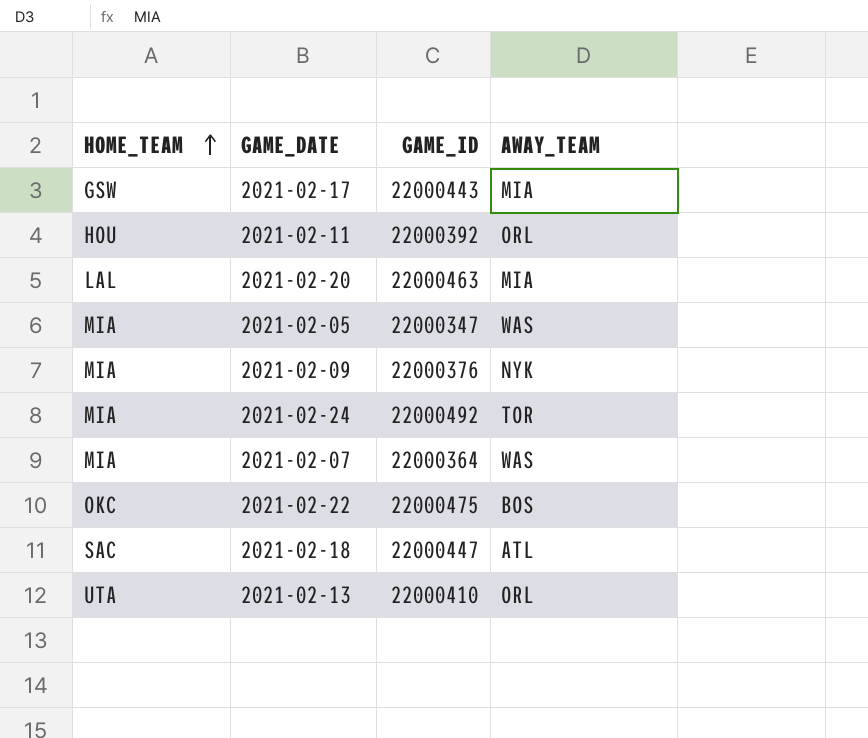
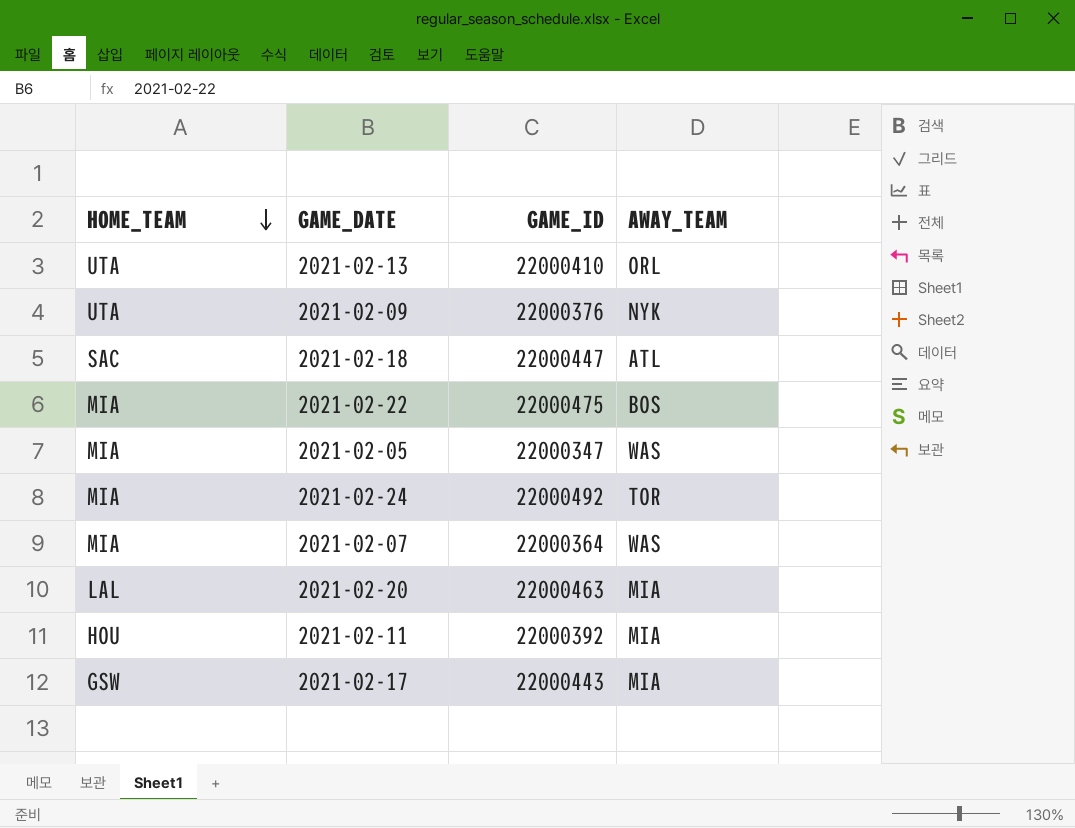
row order: HOME_TEAM ascending -> HOME_TEAM descending
2021-02-09 | HOME_TEAM: MIA -> UTA
2021-02-22 | HOME_TEAM: OKC -> MIA
2021-02-11 | AWAY_TEAM: ORL -> MIA

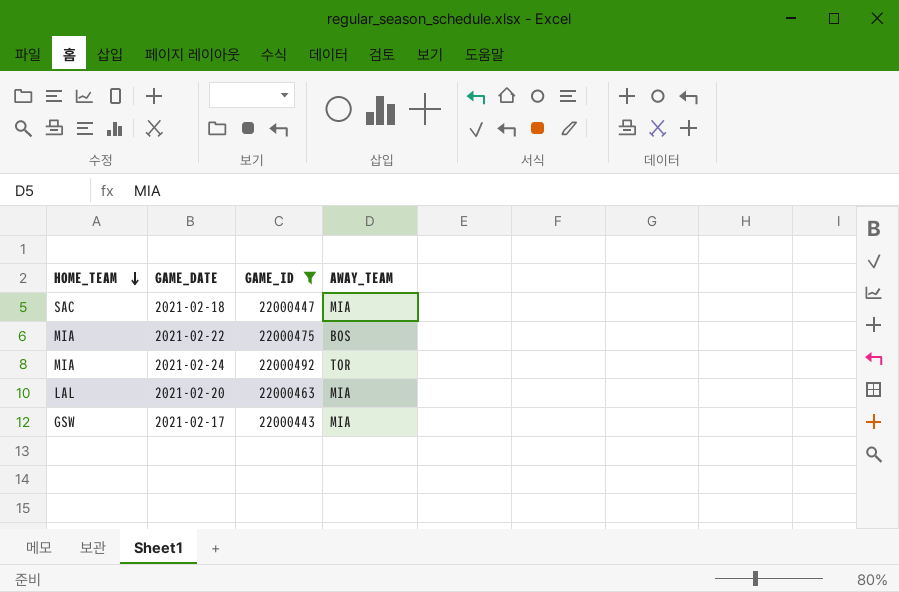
filter: none -> GAME_ID >= 22000443
2021-02-18 | AWAY_TEAM: ATL -> MIA

